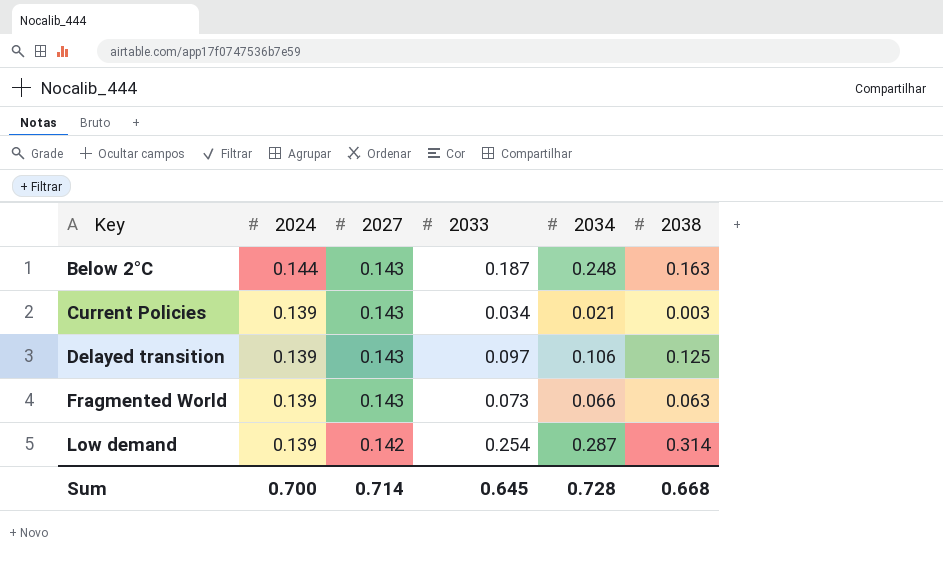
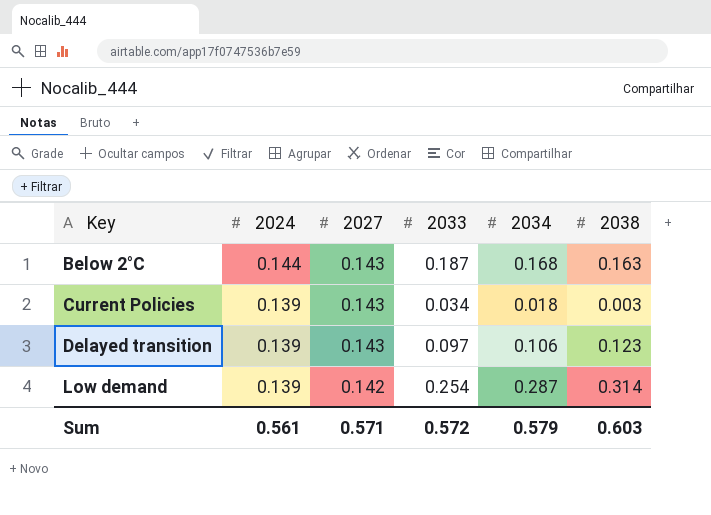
row Fragmented World: 0.139 | 0.143 | 0.073 | 0.066 | 0.063 -> none
Below 2°C | 2034: 0.248 -> 0.168
Current Policies | 2034: 0.021 -> 0.018
Delayed transition | 2038: 0.125 -> 0.123
Sum | 2024: 0.700 -> 0.561
Sum | 2027: 0.714 -> 0.571
Sum | 2033: 0.645 -> 0.572
Sum | 2034: 0.728 -> 0.579
Sum | 2038: 0.668 -> 0.603

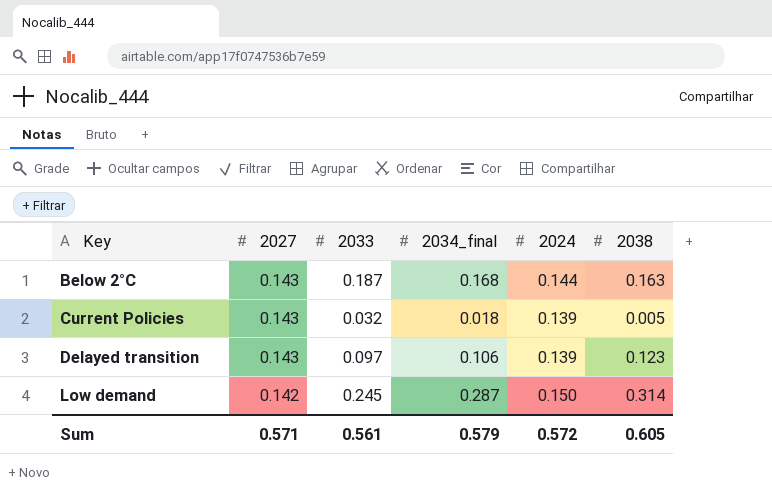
column name: 2034 -> 2034_final
column 2024 | position: 2 -> 5
Current Policies | 2033: 0.034 -> 0.032
Current Policies | 2038: 0.003 -> 0.005
Low demand | 2033: 0.254 -> 0.245
Low demand | 2024: 0.139 -> 0.150
Sum | 2033: 0.572 -> 0.561
Sum | 2024: 0.561 -> 0.572
Sum | 2038: 0.603 -> 0.605

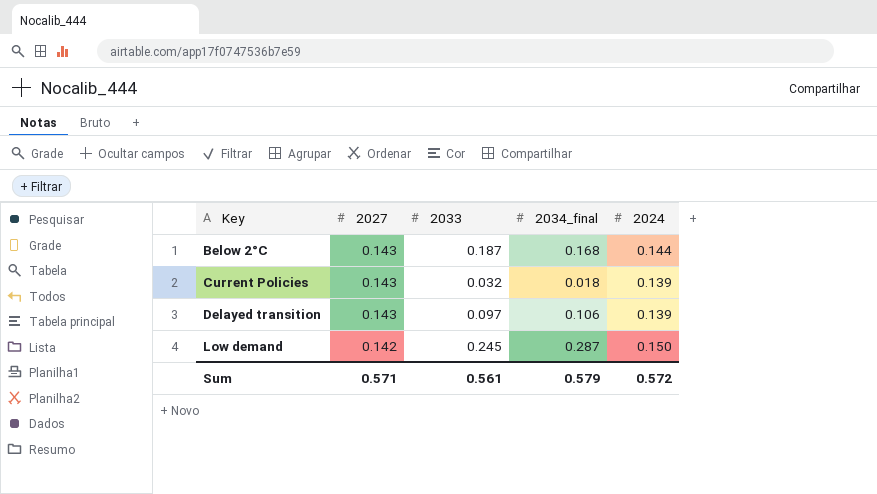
column 2038 | position: 6 -> none

